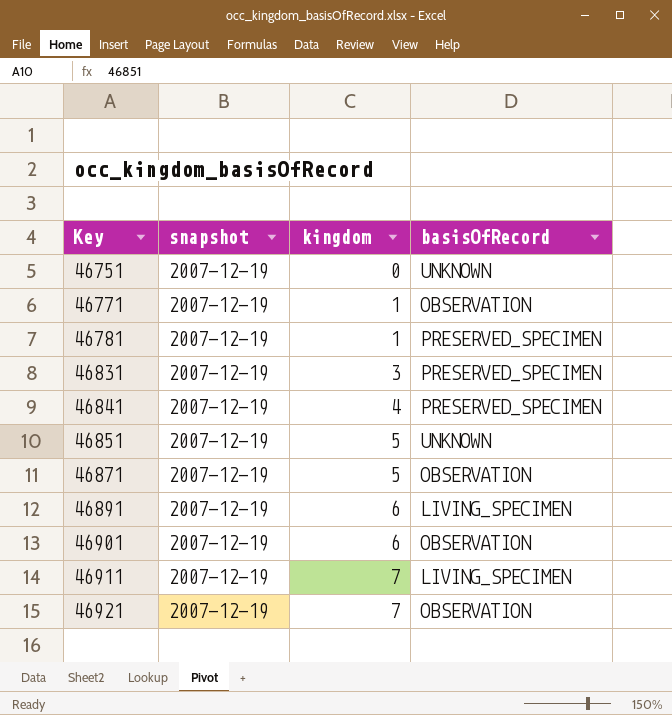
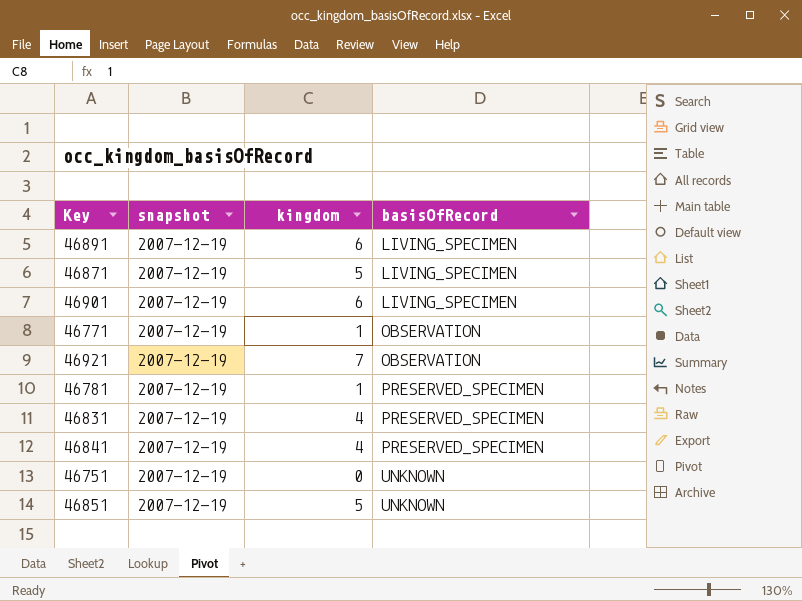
row order: Key ascending -> basisOfRecord ascending
row 46911: 2007-12-19 | 7 | LIVING_SPECIMEN -> none
46871 | basisOfRecord: OBSERVATION -> LIVING_SPECIMEN
46901 | basisOfRecord: OBSERVATION -> LIVING_SPECIMEN
46831 | kingdom: 3 -> 4

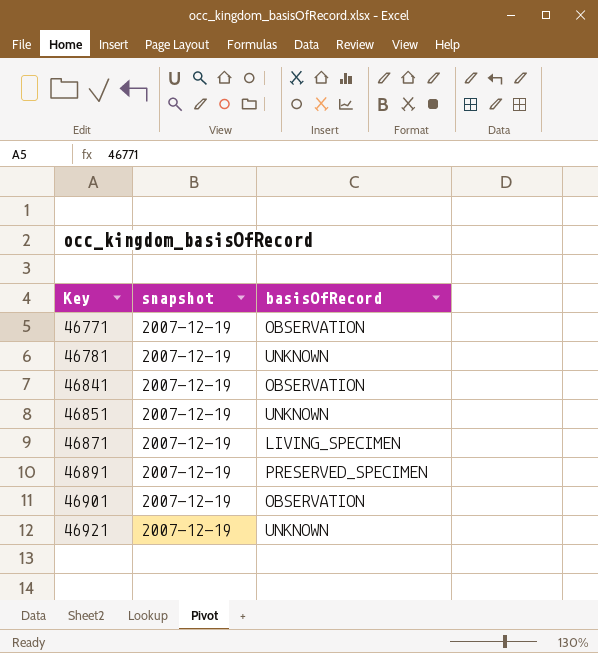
row order: basisOfRecord ascending -> Key ascending
column kingdom | position: 3 -> none
row 46831: 2007-12-19 | 4 | PRESERVED_SPECIMEN -> none
row 46751: 2007-12-19 | 0 | UNKNOWN -> none
46781 | basisOfRecord: PRESERVED_SPECIMEN -> UNKNOWN
46841 | basisOfRecord: PRESERVED_SPECIMEN -> OBSERVATION
46891 | basisOfRecord: LIVING_SPECIMEN -> PRESERVED_SPECIMEN
46901 | basisOfRecord: LIVING_SPECIMEN -> OBSERVATION
46921 | basisOfRecord: OBSERVATION -> UNKNOWN

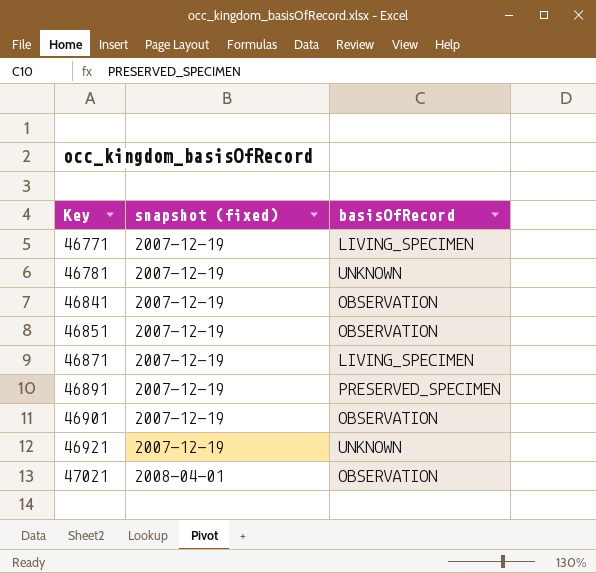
column name: snapshot -> snapshot (fixed)
46771 | basisOfRecord: OBSERVATION -> LIVING_SPECIMEN
46851 | basisOfRecord: UNKNOWN -> OBSERVATION
row 47021: none -> 2008-04-01 | OBSERVATION

